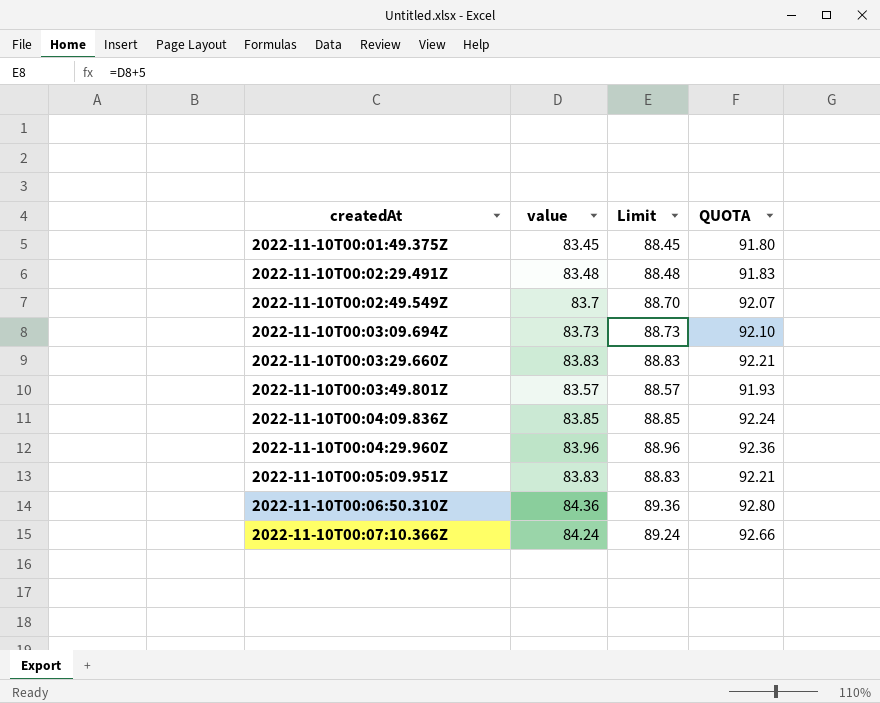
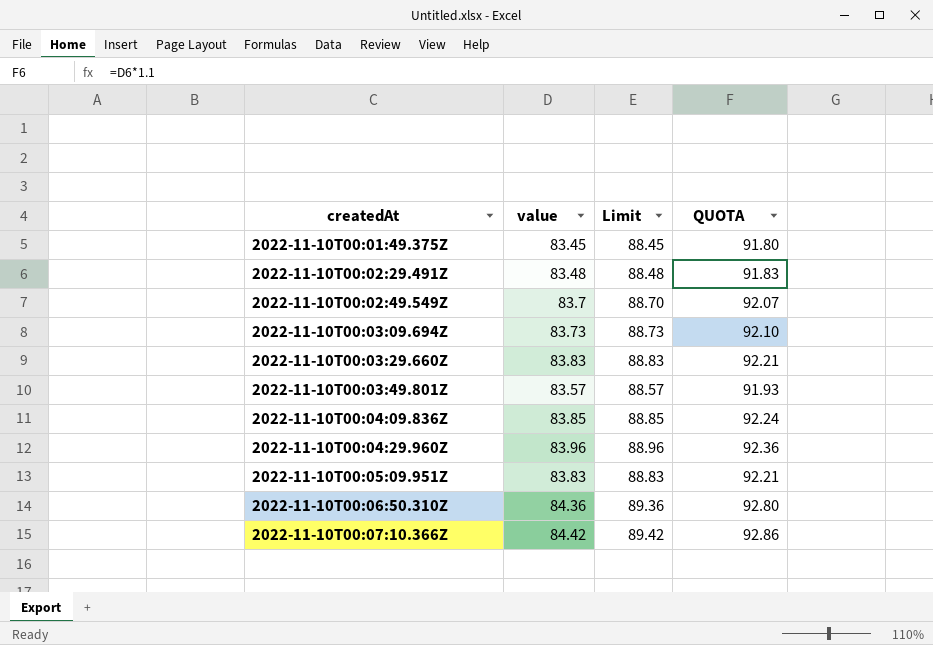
2022-11-10T00:07:10.366Z | value: 84.24 -> 84.42
2022-11-10T00:07:10.366Z | Limit: 89.24 -> 89.42
2022-11-10T00:07:10.366Z | QUOTA: 92.66 -> 92.86

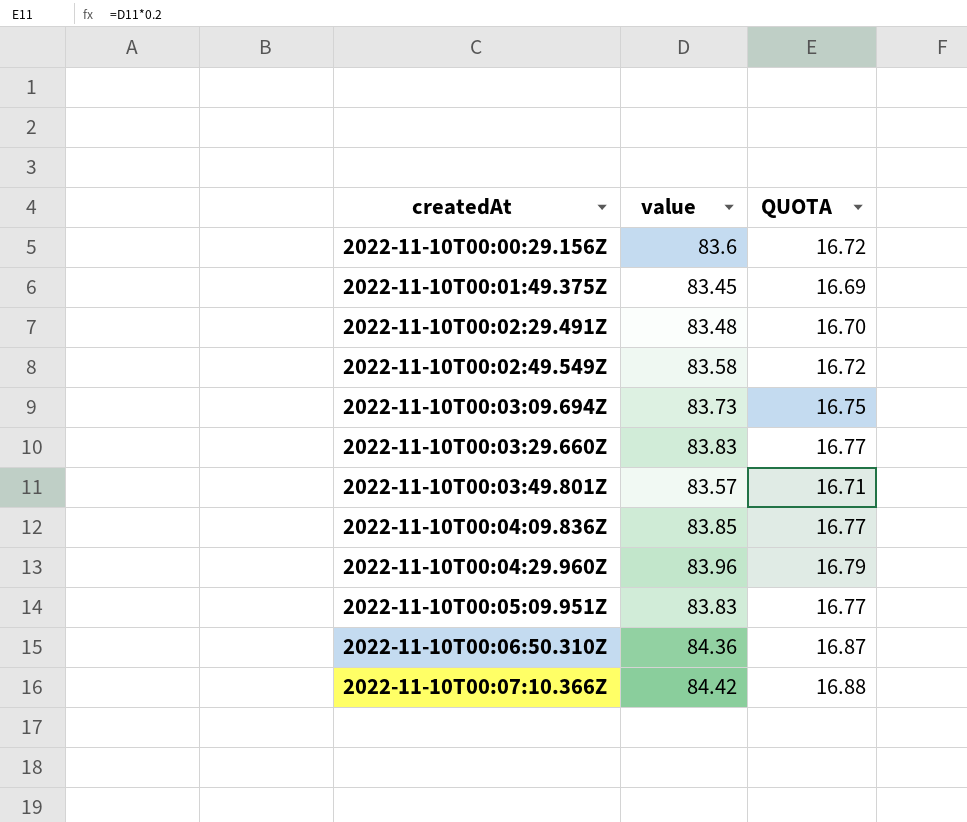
column Limit | formula: [value] + 5 -> none
column QUOTA | formula: [value] * 1.1 -> [value] * 0.2
row 2022-11-10T00:00:29.156Z: none -> 83.6 | 16.72
2022-11-10T00:02:49.549Z | value: 83.7 -> 83.58

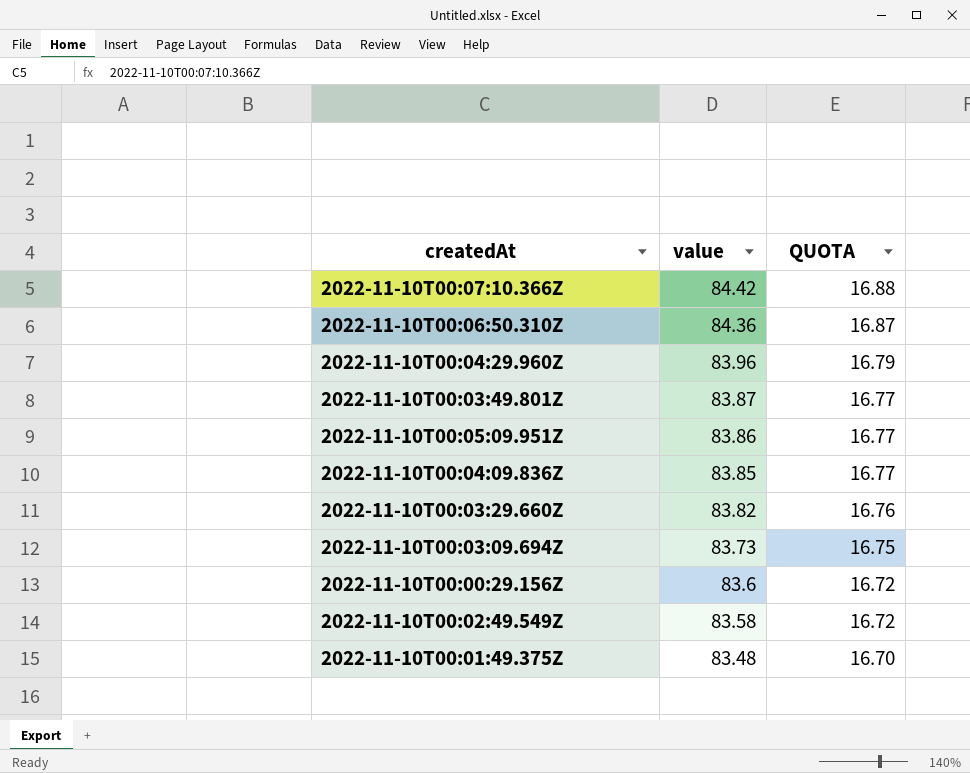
row order: createdAt ascending -> value descending
row 2022-11-10T00:02:29.491Z: 83.48 | 16.70 -> none
2022-11-10T00:03:49.801Z | value: 83.57 -> 83.87
2022-11-10T00:03:49.801Z | QUOTA: 16.71 -> 16.77
2022-11-10T00:05:09.951Z | value: 83.83 -> 83.86
2022-11-10T00:03:29.660Z | value: 83.83 -> 83.82
2022-11-10T00:03:29.660Z | QUOTA: 16.77 -> 16.76
2022-11-10T00:01:49.375Z | value: 83.45 -> 83.48
2022-11-10T00:01:49.375Z | QUOTA: 16.69 -> 16.70

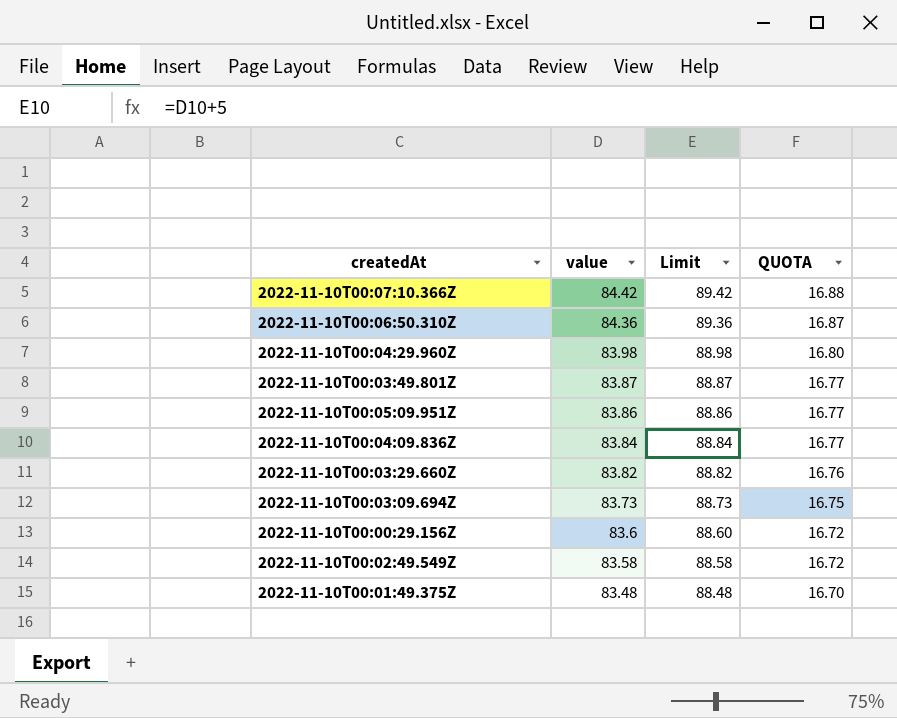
column Limit | formula: none -> [value] + 5
2022-11-10T00:04:29.960Z | value: 83.96 -> 83.98
2022-11-10T00:04:29.960Z | QUOTA: 16.79 -> 16.80
2022-11-10T00:04:09.836Z | value: 83.85 -> 83.84

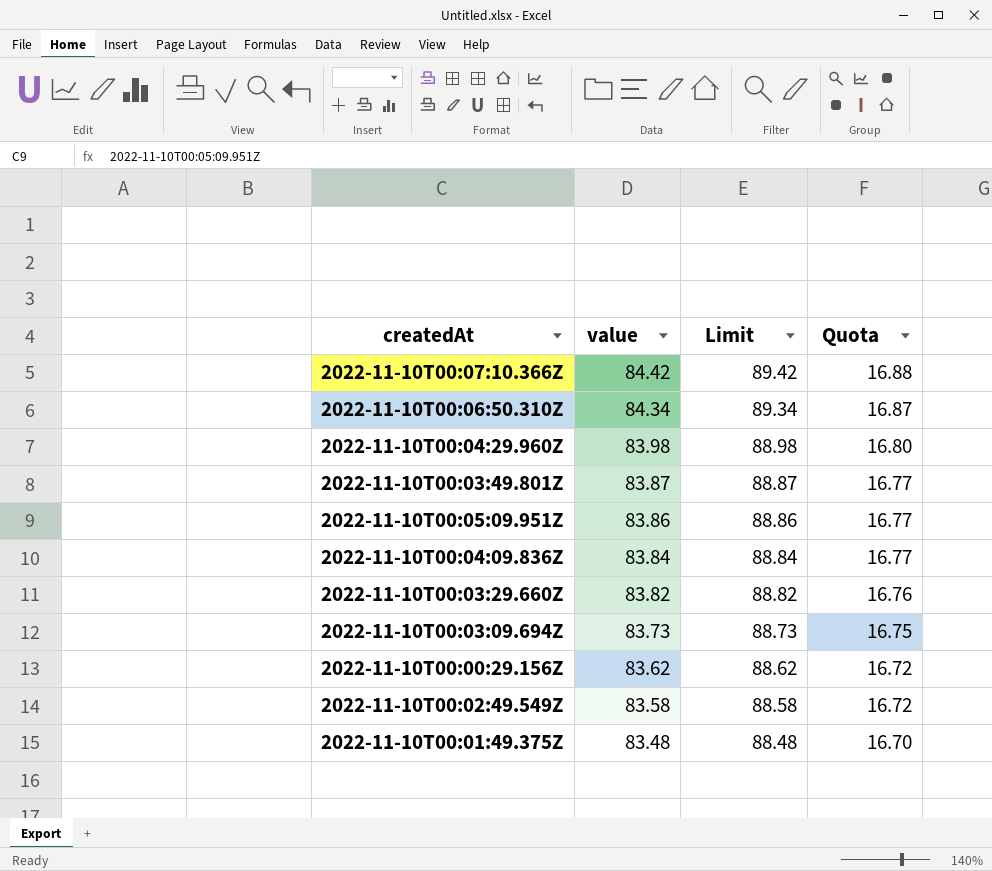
column name: QUOTA -> Quota
2022-11-10T00:06:50.310Z | value: 84.36 -> 84.34
2022-11-10T00:06:50.310Z | Limit: 89.36 -> 89.34
2022-11-10T00:00:29.156Z | value: 83.6 -> 83.62
2022-11-10T00:00:29.156Z | Limit: 88.60 -> 88.62

